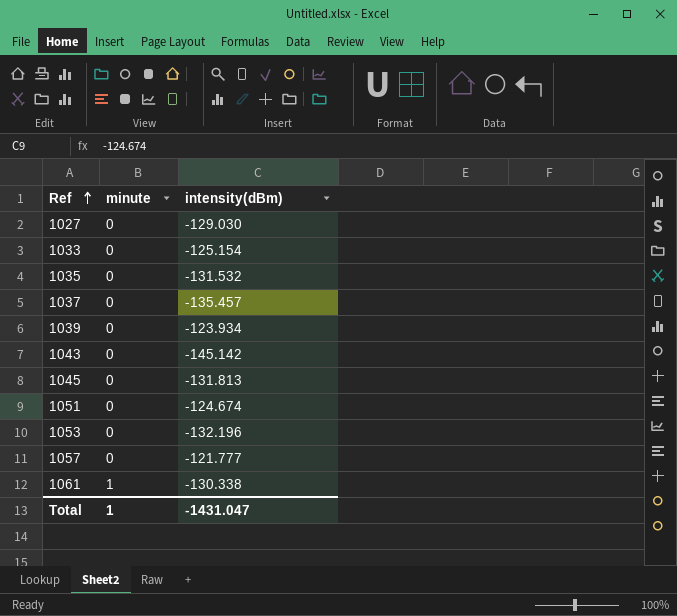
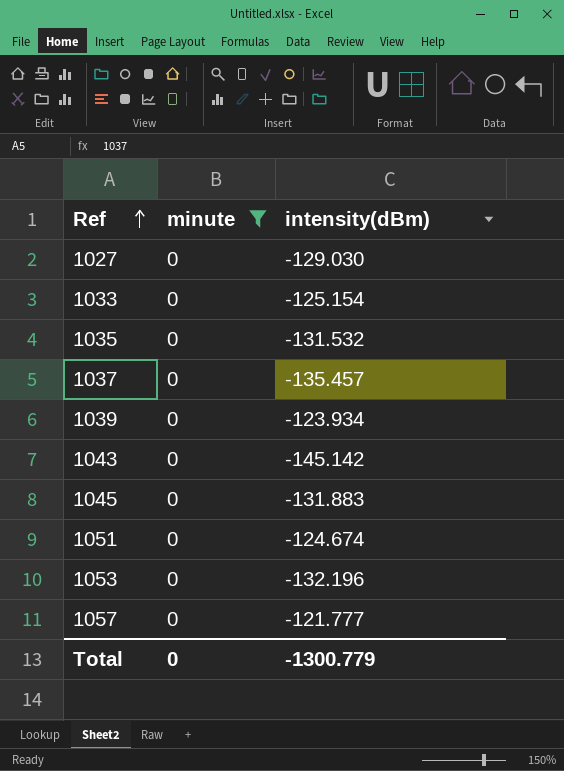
filter: none -> minute = 0
1045 | intensity(dBm): -131.813 -> -131.883
Total | minute: 1 -> 0
Total | intensity(dBm): -1431.047 -> -1300.779

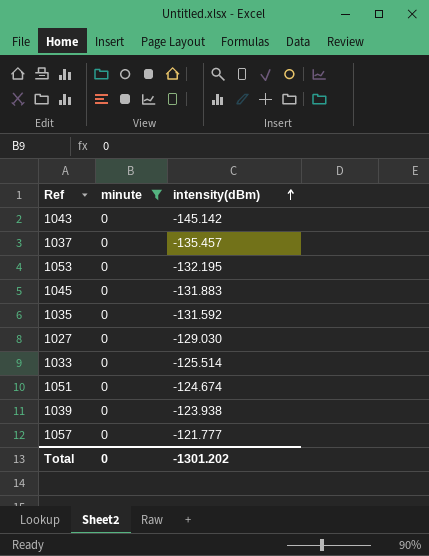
row order: Ref ascending -> intensity(dBm) ascending
1053 | intensity(dBm): -132.196 -> -132.195
1035 | intensity(dBm): -131.532 -> -131.592
1033 | intensity(dBm): -125.154 -> -125.514
1039 | intensity(dBm): -123.934 -> -123.938
Total | intensity(dBm): -1300.779 -> -1301.202

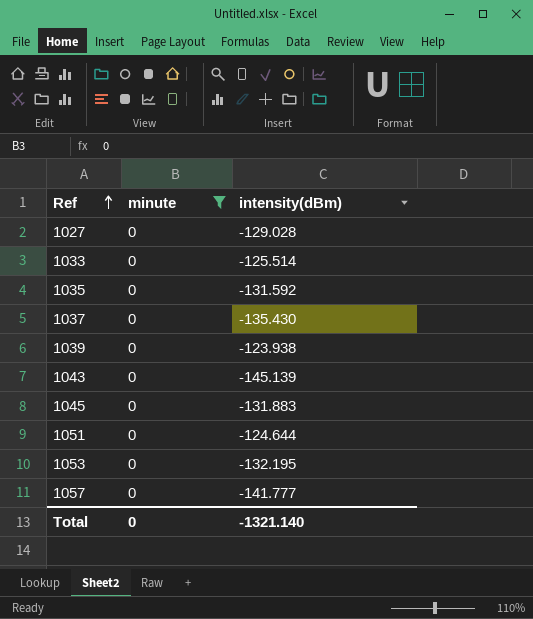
row order: intensity(dBm) ascending -> Ref ascending
1027 | intensity(dBm): -129.030 -> -129.028
1037 | intensity(dBm): -135.457 -> -135.430
1043 | intensity(dBm): -145.142 -> -145.139
1051 | intensity(dBm): -124.674 -> -124.644
1057 | intensity(dBm): -121.777 -> -141.777
Total | intensity(dBm): -1301.202 -> -1321.140

